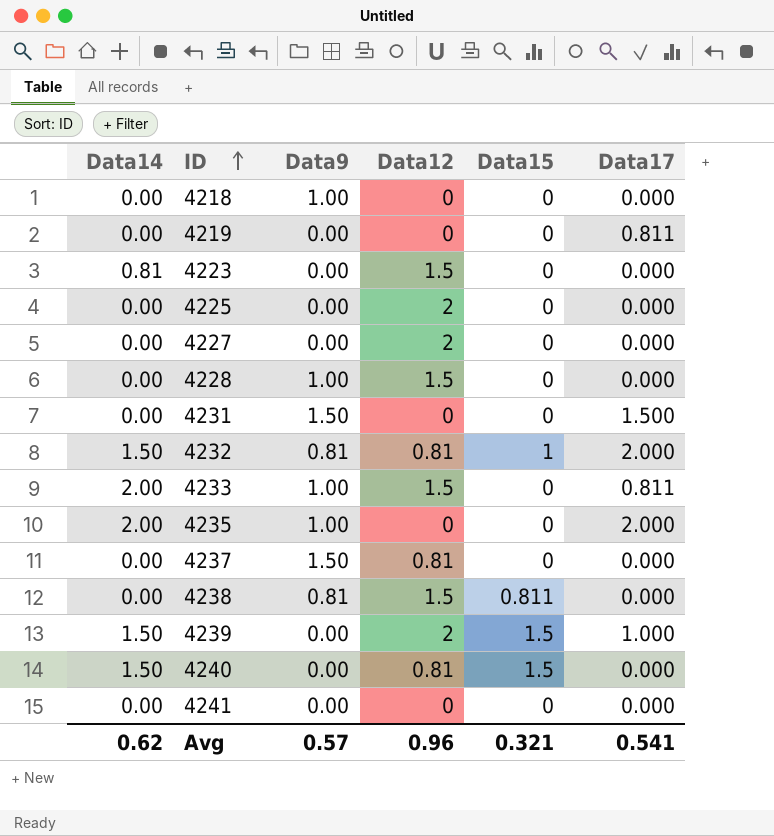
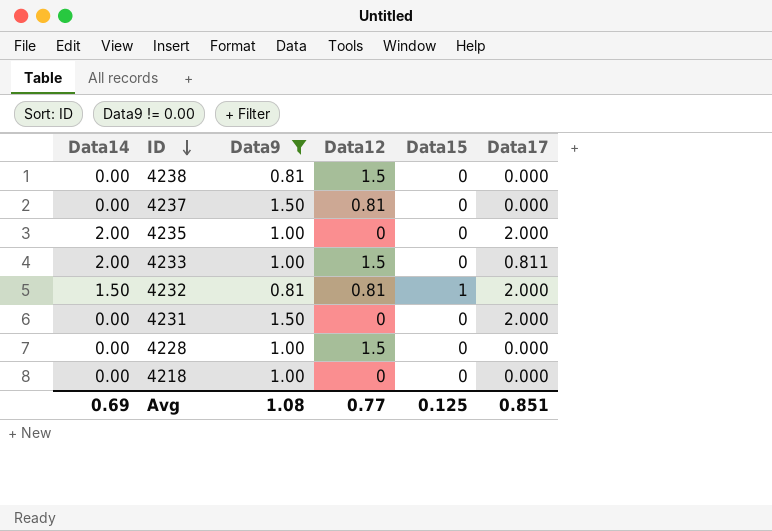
filter: none -> Data9 != 0.00
row order: ID ascending -> ID descending
4238 | Data15: 0.811 -> 0
4231 | Data17: 1.500 -> 2.000
Avg | Data14: 0.62 -> 0.69
Avg | Data9: 0.57 -> 1.08
Avg | Data12: 0.96 -> 0.77
Avg | Data15: 0.321 -> 0.125
Avg | Data17: 0.541 -> 0.851

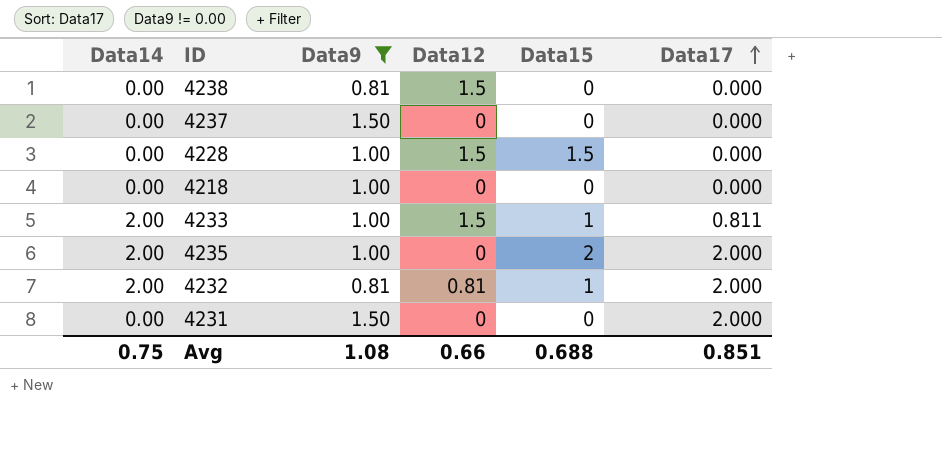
row order: ID descending -> Data17 ascending
4237 | Data12: 0.81 -> 0
4228 | Data15: 0 -> 1.5
4233 | Data15: 0 -> 1
4235 | Data15: 0 -> 2
4232 | Data14: 1.50 -> 2.00
Avg | Data14: 0.69 -> 0.75
Avg | Data12: 0.77 -> 0.66
Avg | Data15: 0.125 -> 0.688

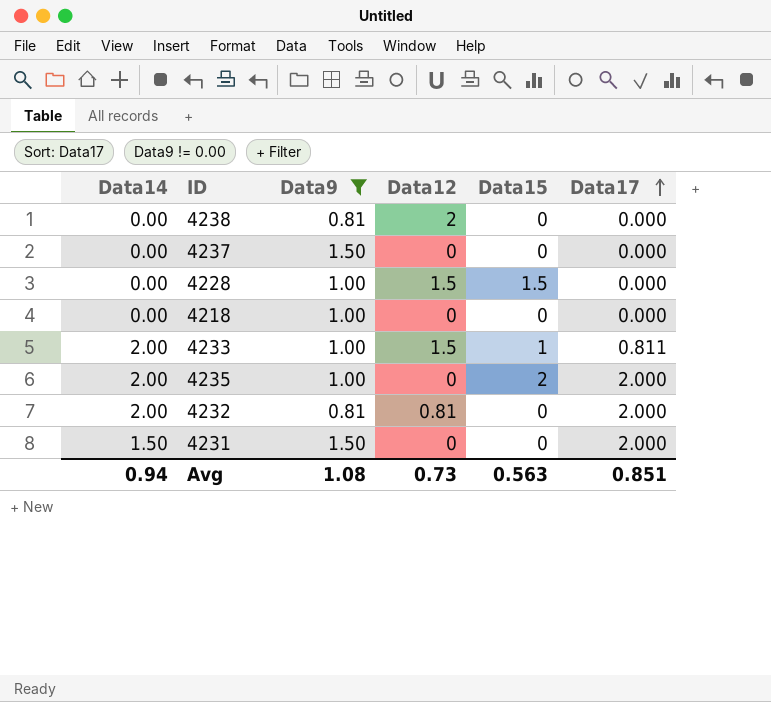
4238 | Data12: 1.5 -> 2
4232 | Data15: 1 -> 0
4231 | Data14: 0.00 -> 1.50
Avg | Data14: 0.75 -> 0.94
Avg | Data12: 0.66 -> 0.73
Avg | Data15: 0.688 -> 0.563

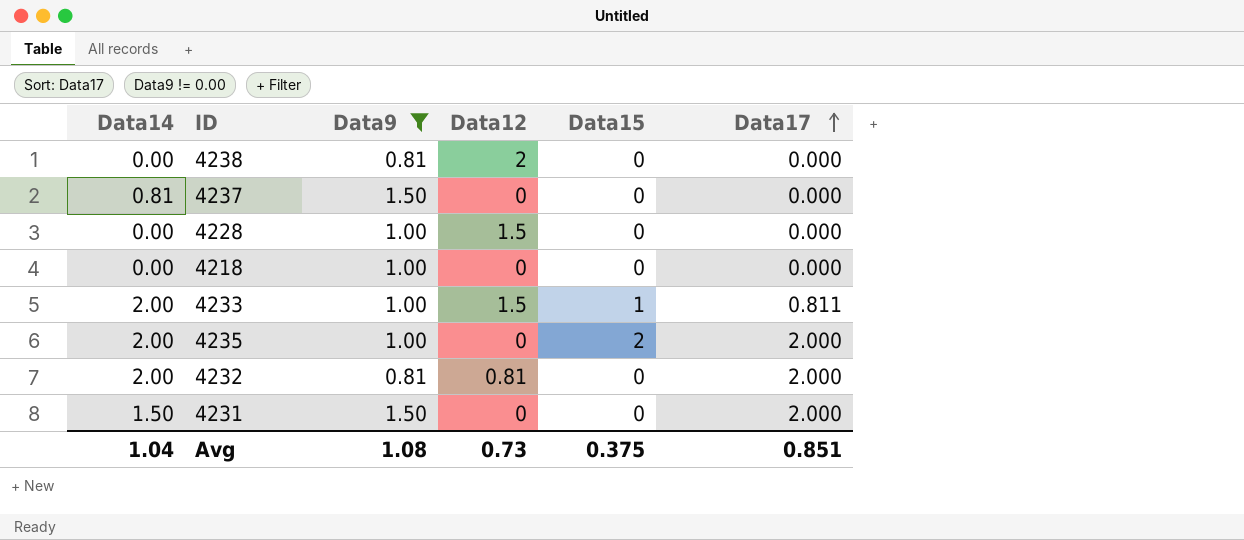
4237 | Data14: 0.00 -> 0.81
4228 | Data15: 1.5 -> 0
Avg | Data14: 0.94 -> 1.04
Avg | Data15: 0.563 -> 0.375

